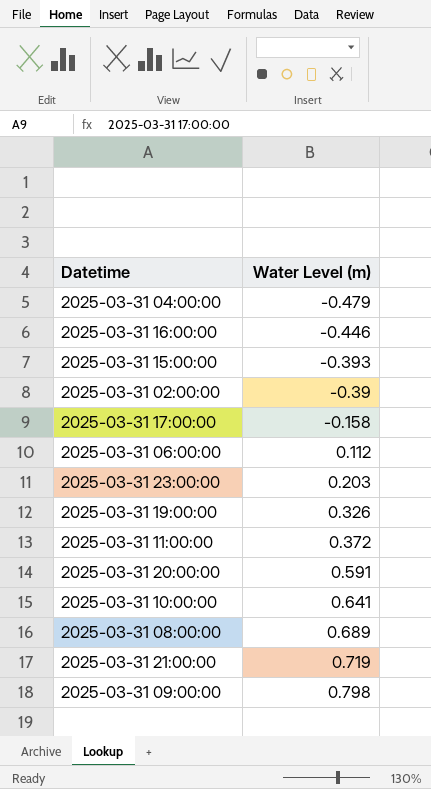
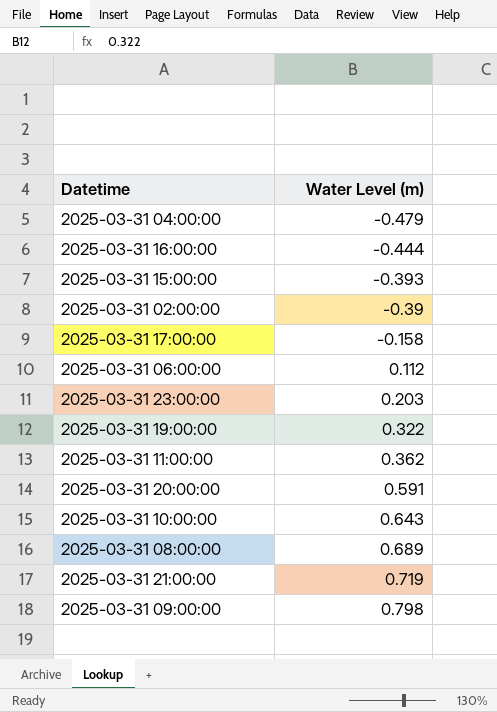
2025-03-31 16:00:00 | Water Level (m): -0.446 -> -0.444
2025-03-31 19:00:00 | Water Level (m): 0.326 -> 0.322
2025-03-31 11:00:00 | Water Level (m): 0.372 -> 0.362
2025-03-31 10:00:00 | Water Level (m): 0.641 -> 0.643

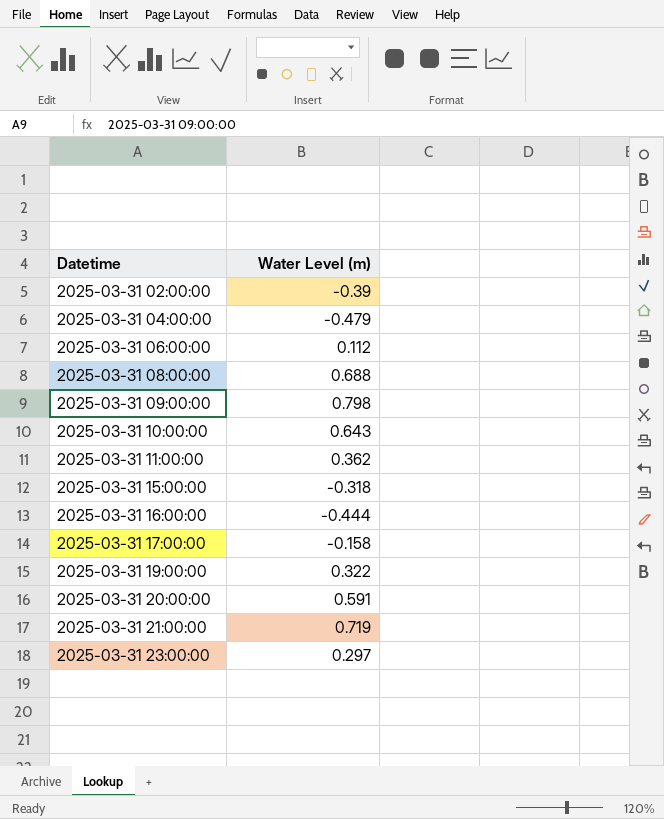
row order: Water Level (m) ascending -> Datetime ascending
2025-03-31 08:00:00 | Water Level (m): 0.689 -> 0.688
2025-03-31 15:00:00 | Water Level (m): -0.393 -> -0.318
2025-03-31 23:00:00 | Water Level (m): 0.203 -> 0.297

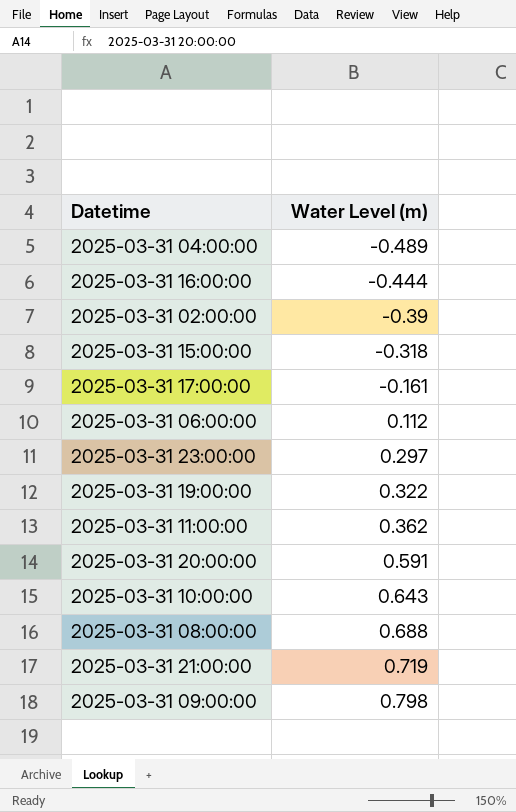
row order: Datetime ascending -> Water Level (m) ascending
2025-03-31 04:00:00 | Water Level (m): -0.479 -> -0.489
2025-03-31 17:00:00 | Water Level (m): -0.158 -> -0.161

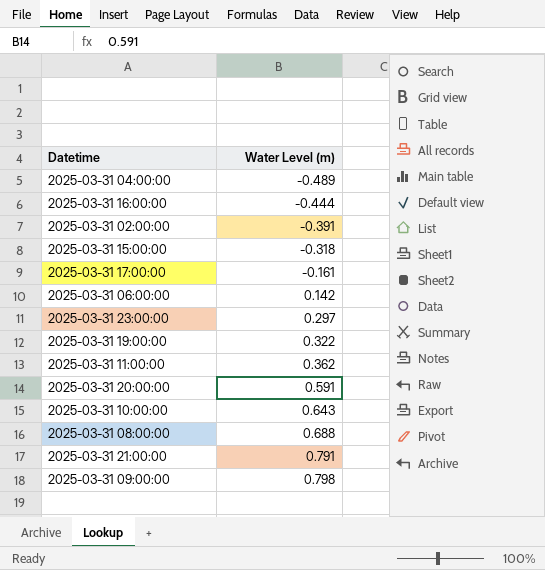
2025-03-31 02:00:00 | Water Level (m): -0.39 -> -0.391
2025-03-31 06:00:00 | Water Level (m): 0.112 -> 0.142
2025-03-31 21:00:00 | Water Level (m): 0.719 -> 0.791

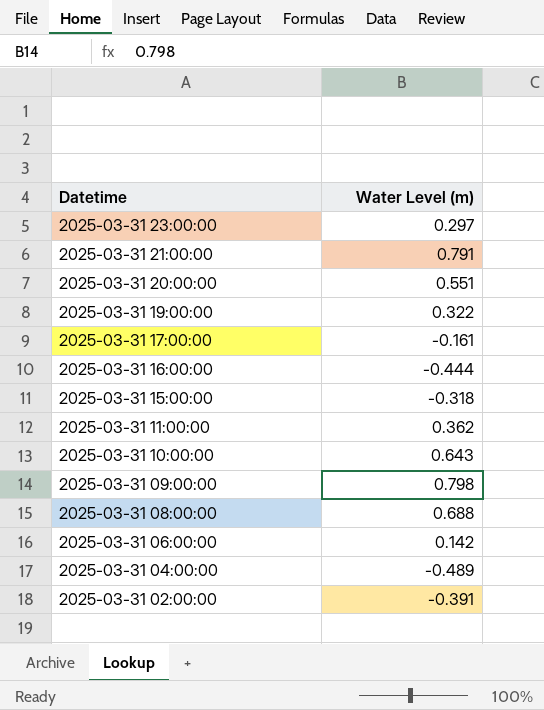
row order: Water Level (m) ascending -> Datetime descending
2025-03-31 20:00:00 | Water Level (m): 0.591 -> 0.551

